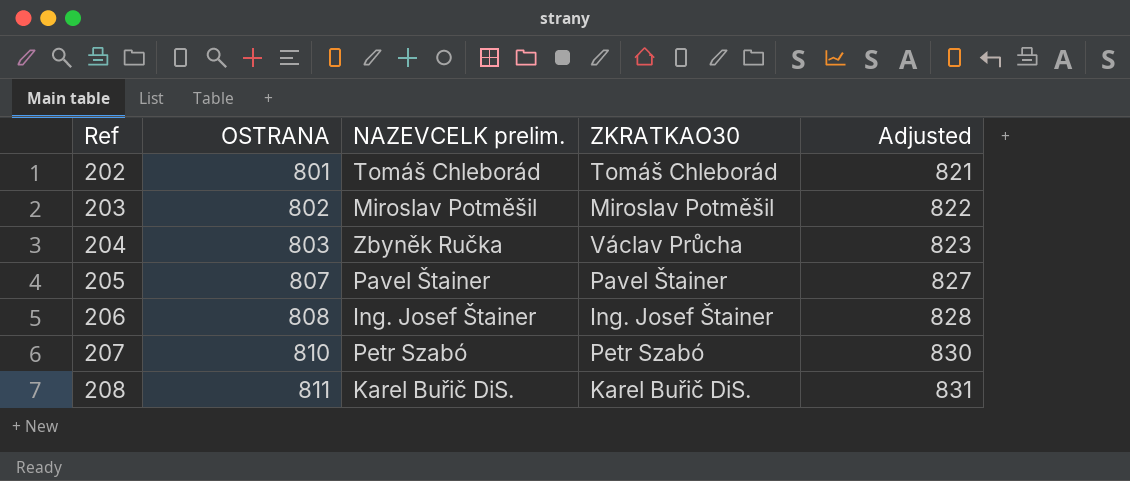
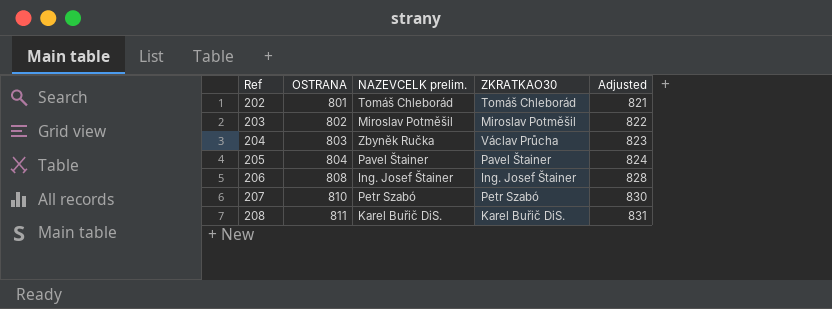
205 | OSTRANA: 807 -> 804
205 | Adjusted: 827 -> 824

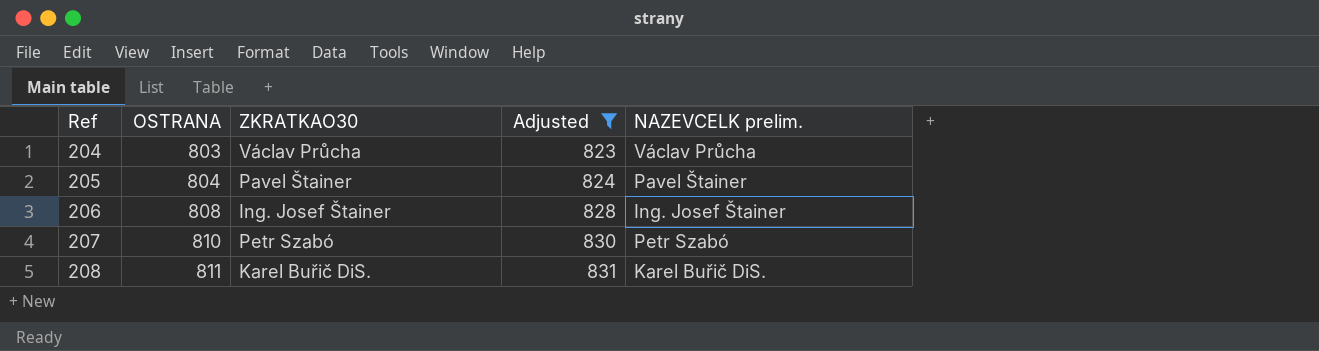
filter: none -> Adjusted >= 823
column NAZEVCELK prelim. | position: 3 -> 5
204 | NAZEVCELK prelim.: Zbyněk Ručka -> Václav Průcha

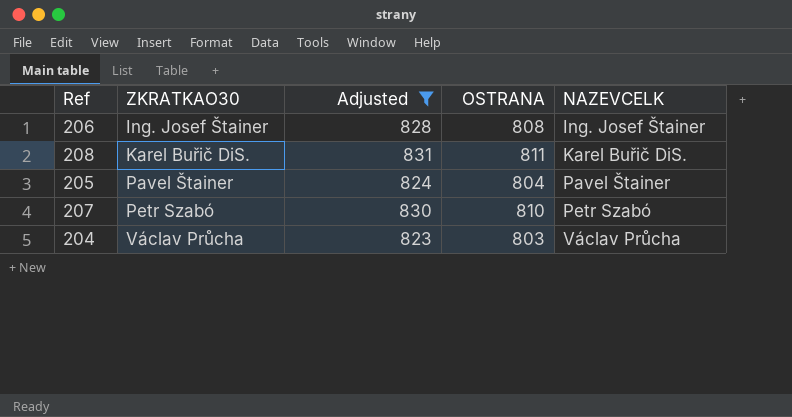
row order: Ref ascending -> ZKRATKAO30 ascending
column OSTRANA | position: 2 -> 4
column name: NAZEVCELK prelim. -> NAZEVCELK

